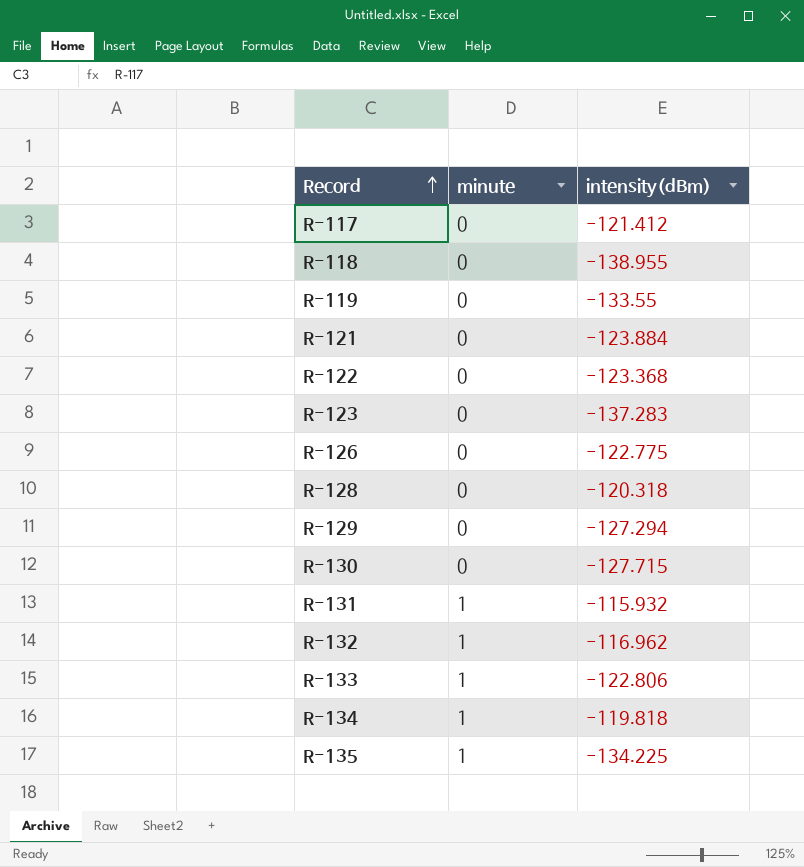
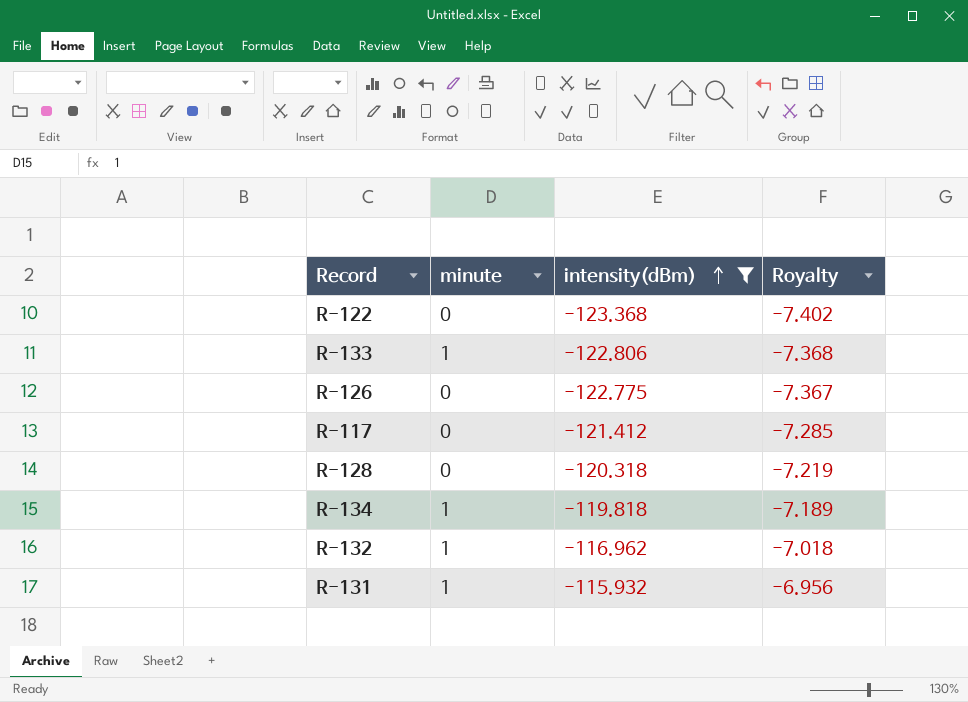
filter: none -> intensity(dBm) >= -123.368
row order: Record ascending -> intensity(dBm) ascending
column Royalty | formula: none -> [intensity(dBm)] * 0.06

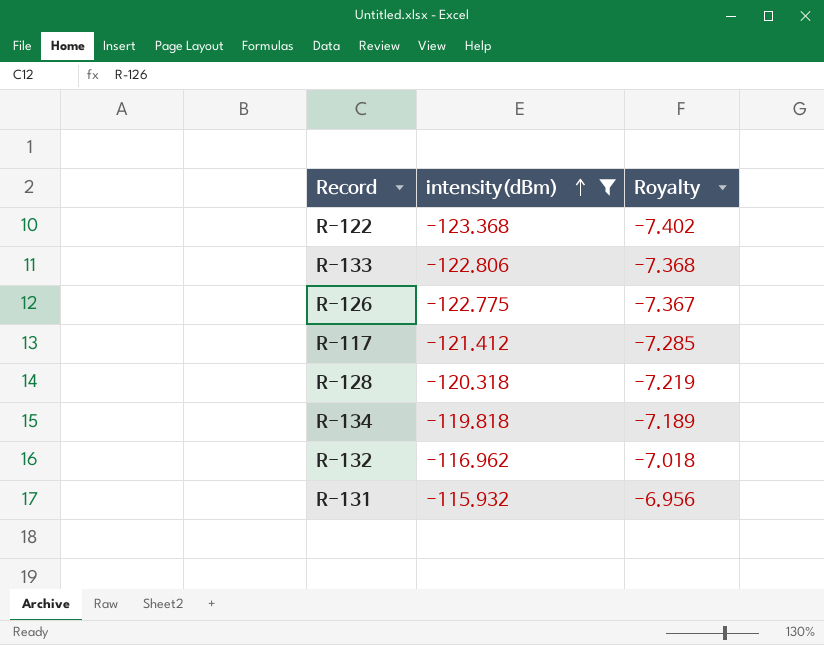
column minute | position: 2 -> none

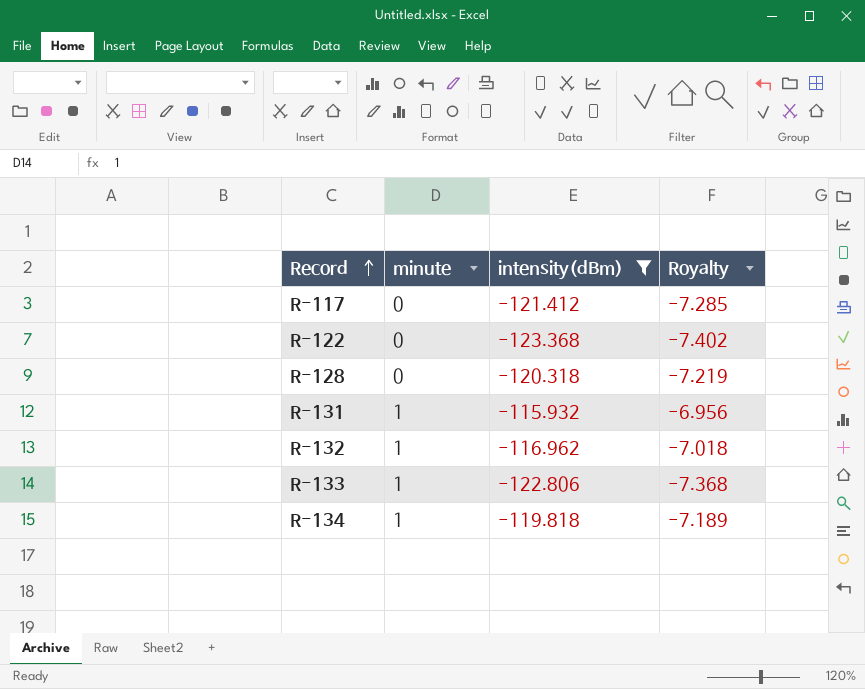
row order: intensity(dBm) ascending -> Record ascending
column minute | position: none -> 2
row R-126: -122.775 | -7.367 -> none

